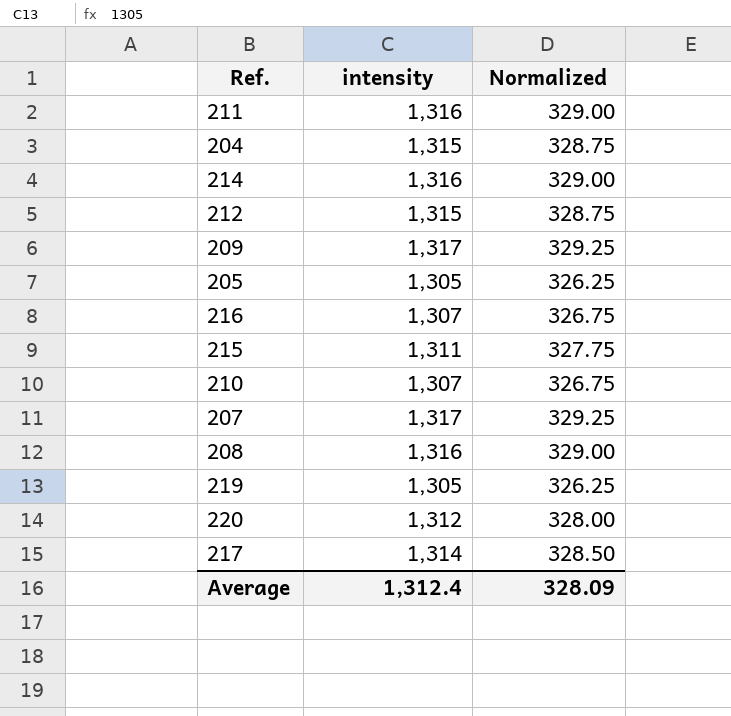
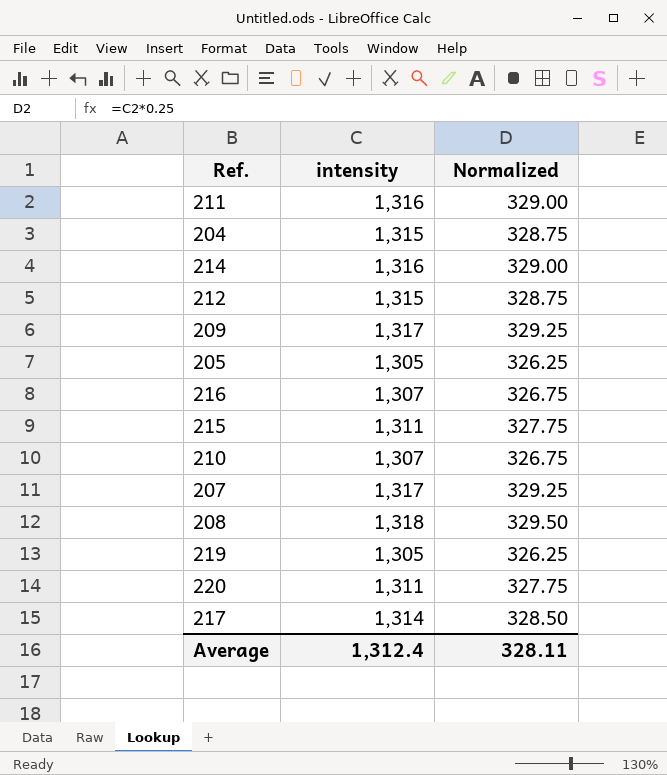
208 | intensity: 1,316 -> 1,318
208 | Normalized: 329.00 -> 329.50
220 | intensity: 1,312 -> 1,311
220 | Normalized: 328.00 -> 327.75
Average | Normalized: 328.09 -> 328.11

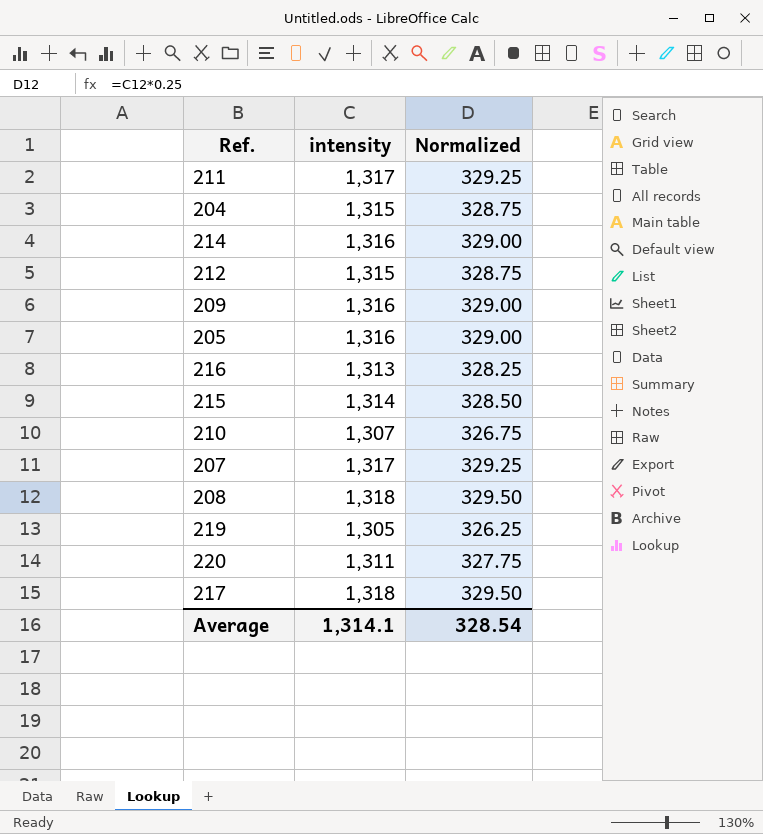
211 | intensity: 1,316 -> 1,317
211 | Normalized: 329.00 -> 329.25
209 | intensity: 1,317 -> 1,316
209 | Normalized: 329.25 -> 329.00
205 | intensity: 1,305 -> 1,316
205 | Normalized: 326.25 -> 329.00
216 | intensity: 1,307 -> 1,313
216 | Normalized: 326.75 -> 328.25
215 | intensity: 1,311 -> 1,314
215 | Normalized: 327.75 -> 328.50
217 | intensity: 1,314 -> 1,318
217 | Normalized: 328.50 -> 329.50
Average | intensity: 1,312.4 -> 1,314.1
Average | Normalized: 328.11 -> 328.54

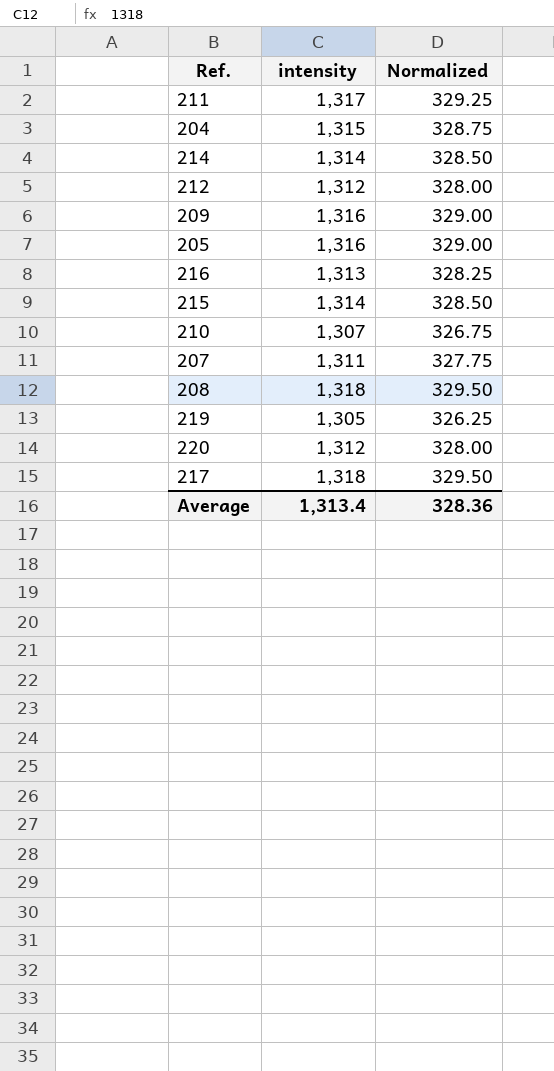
214 | intensity: 1,316 -> 1,314
214 | Normalized: 329.00 -> 328.50
212 | intensity: 1,315 -> 1,312
212 | Normalized: 328.75 -> 328.00
207 | intensity: 1,317 -> 1,311
207 | Normalized: 329.25 -> 327.75
220 | intensity: 1,311 -> 1,312
220 | Normalized: 327.75 -> 328.00
Average | intensity: 1,314.1 -> 1,313.4
Average | Normalized: 328.54 -> 328.36

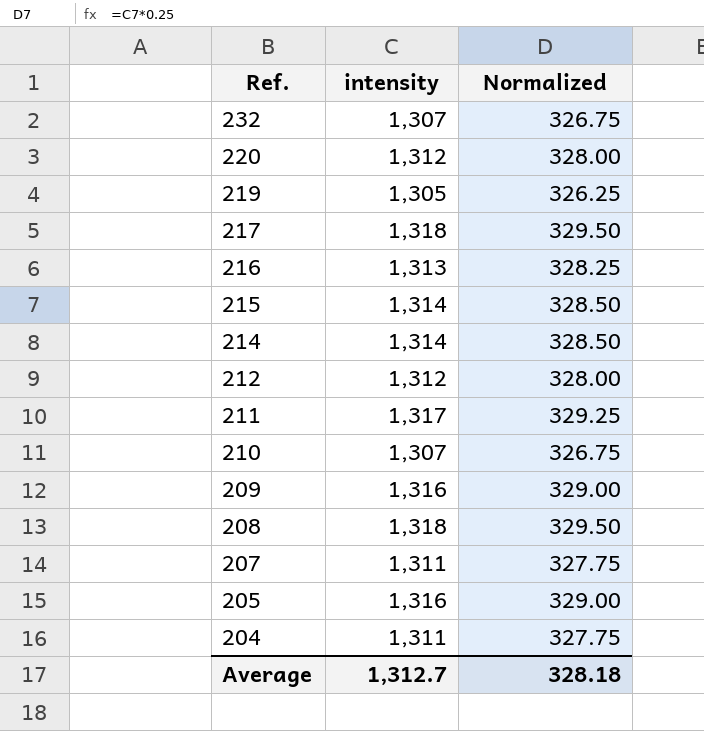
row order: none -> Ref. descending
row 232: none -> 1,307 | 326.75
204 | intensity: 1,315 -> 1,311
204 | Normalized: 328.75 -> 327.75
Average | intensity: 1,313.4 -> 1,312.7
Average | Normalized: 328.36 -> 328.18

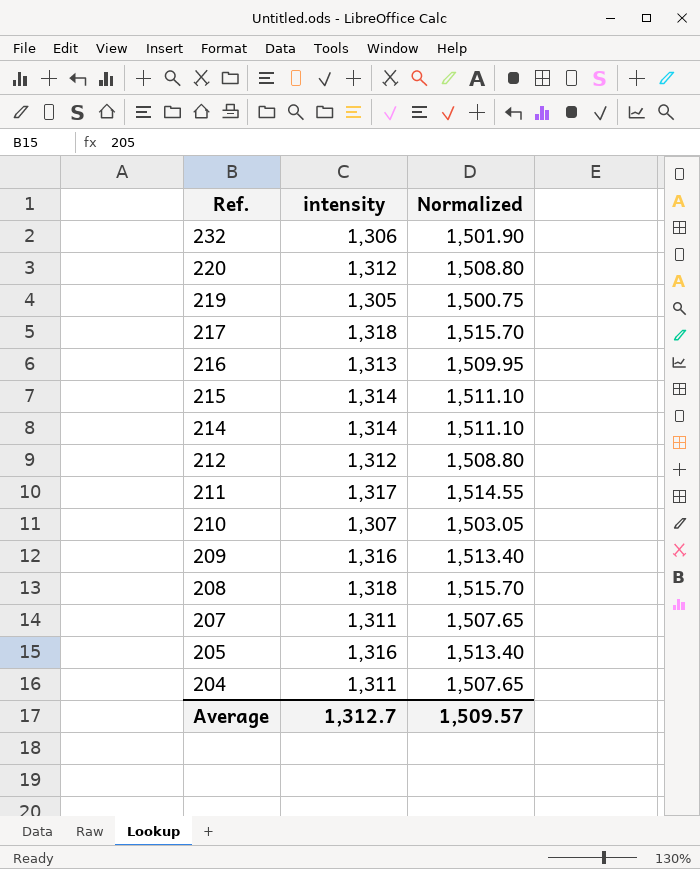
column Normalized | formula: [intensity] * 0.25 -> [intensity] * 1.15
232 | intensity: 1,307 -> 1,306
Average | Normalized: 328.18 -> 1,509.57

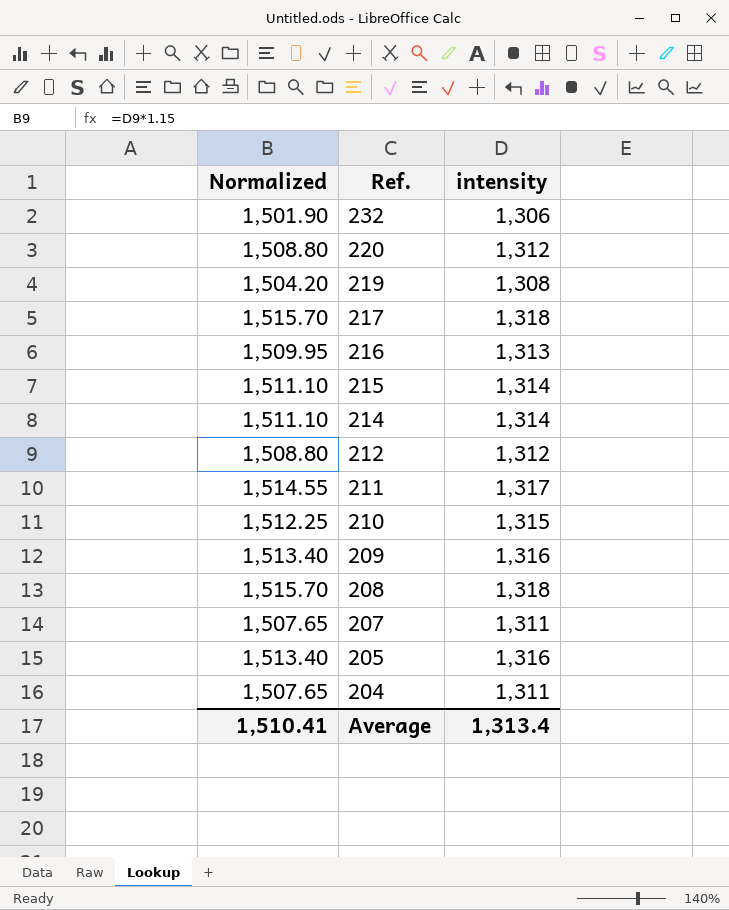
column Normalized | position: 3 -> 1
219 | Normalized: 1,500.75 -> 1,504.20
219 | intensity: 1,305 -> 1,308
210 | Normalized: 1,503.05 -> 1,512.25
210 | intensity: 1,307 -> 1,315
Average | Normalized: 1,509.57 -> 1,510.41
Average | intensity: 1,312.7 -> 1,313.4

